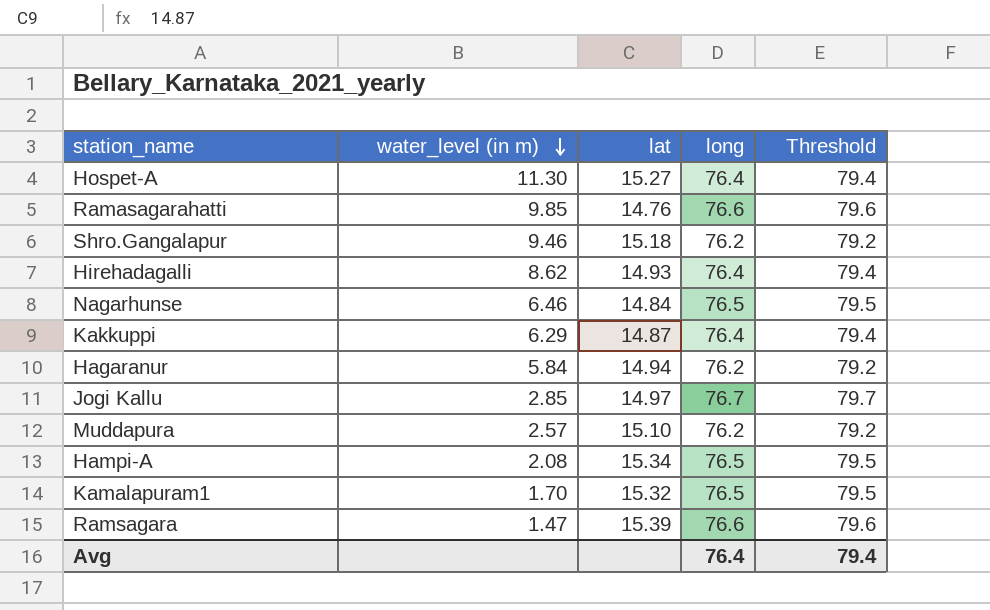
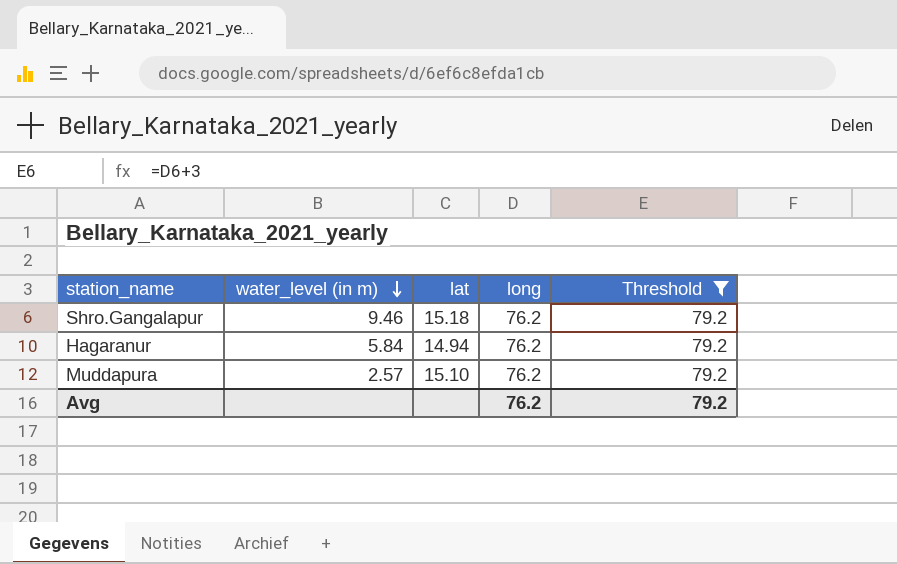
filter: none -> Threshold = 79.2
Avg | long: 76.4 -> 76.2
Avg | Threshold: 79.4 -> 79.2

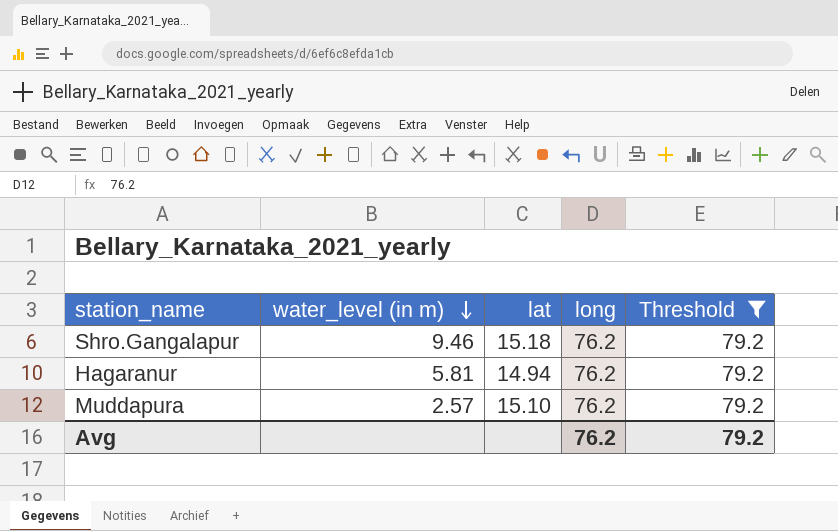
Hagaranur | water_level (in m): 5.84 -> 5.81

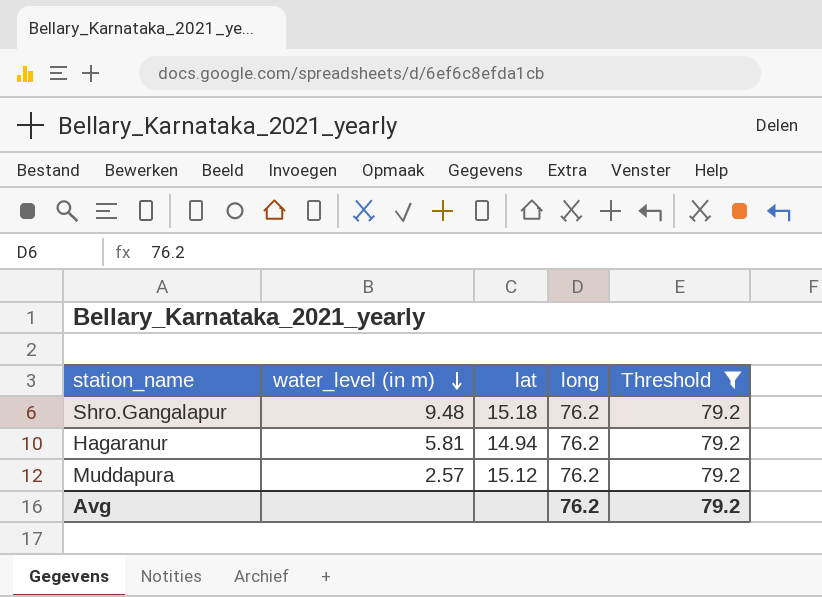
Shro.Gangalapur | water_level (in m): 9.46 -> 9.48
Muddapura | lat: 15.10 -> 15.12

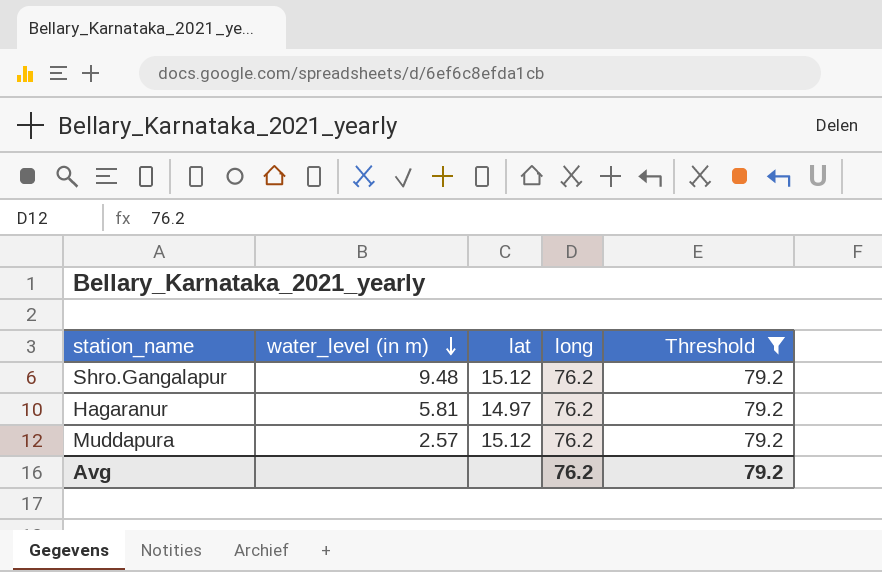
Shro.Gangalapur | lat: 15.18 -> 15.12
Hagaranur | lat: 14.94 -> 14.97

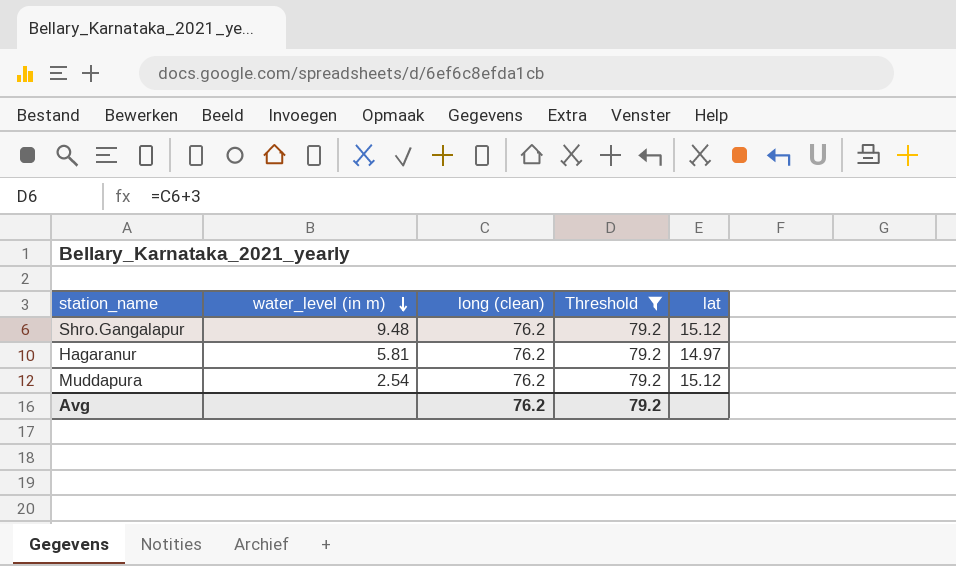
column name: long -> long (clean)
column lat | position: 3 -> 5
Muddapura | water_level (in m): 2.57 -> 2.54

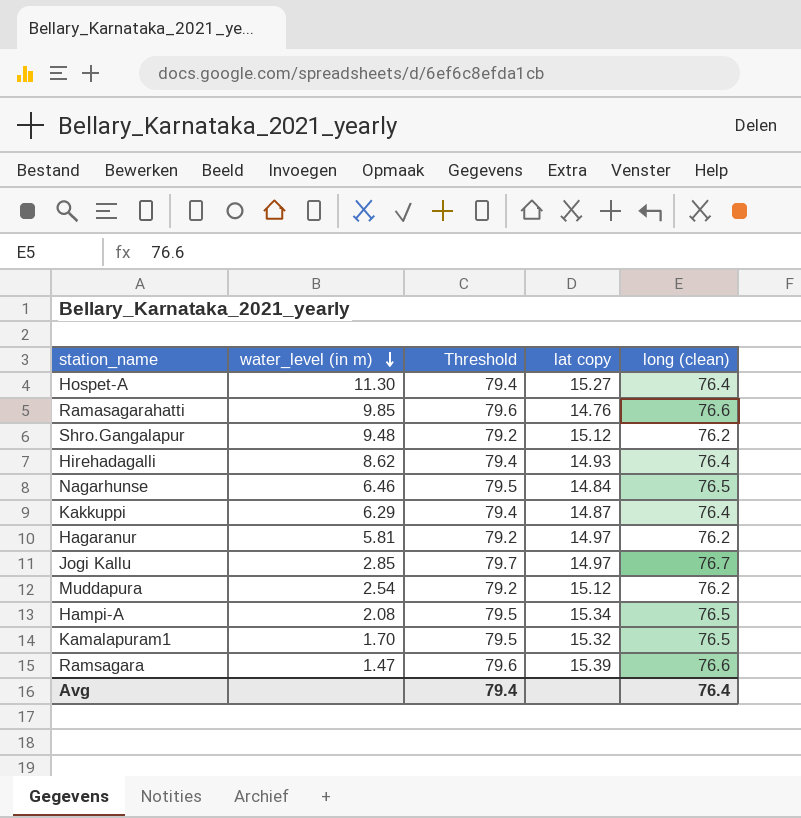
filter: Threshold = 79.2 -> none
column name: lat -> lat copy
column long (clean) | position: 3 -> 5
Avg | Threshold: 79.2 -> 79.4
Avg | long (clean): 76.2 -> 76.4

